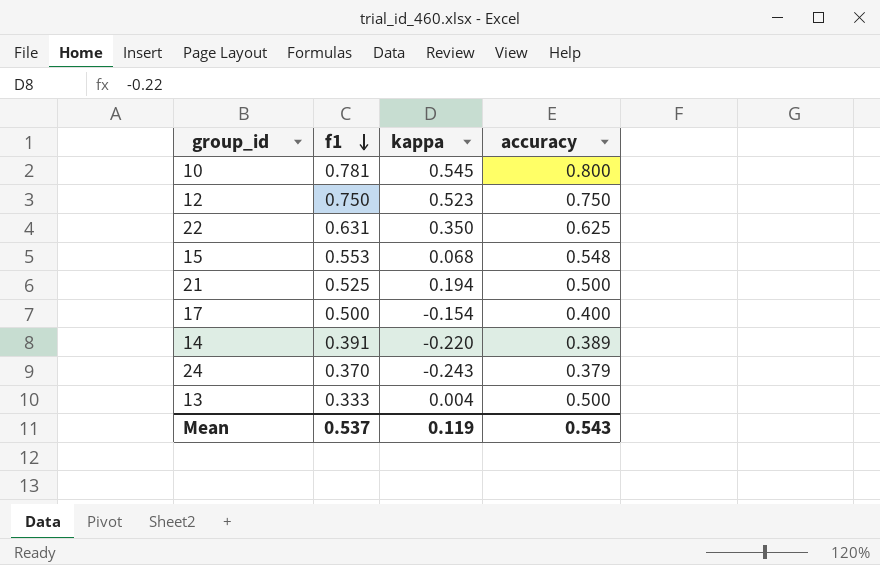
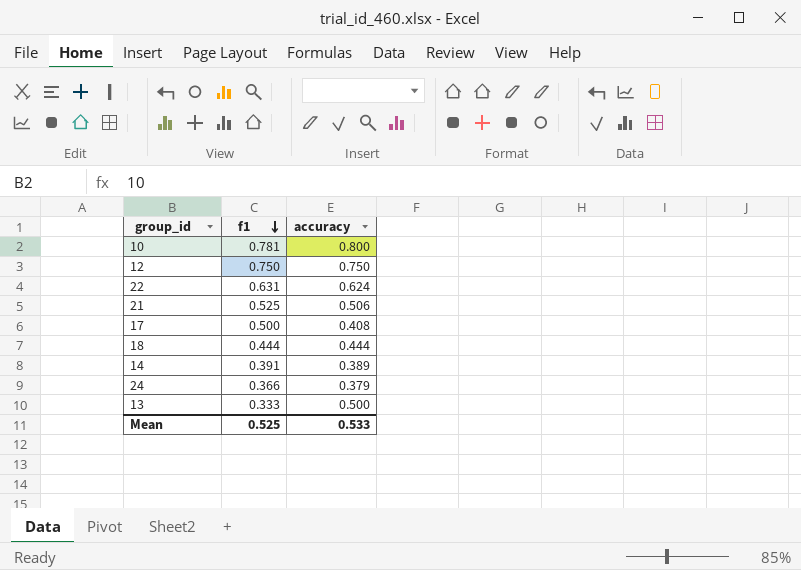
column kappa | position: 3 -> none
row 15: 0.553 | 0.068 | 0.548 -> none
22 | accuracy: 0.625 -> 0.624
21 | accuracy: 0.500 -> 0.506
17 | accuracy: 0.400 -> 0.408
row 18: none -> 0.444 | 0.444
24 | f1: 0.370 -> 0.366
Mean | f1: 0.537 -> 0.525
Mean | accuracy: 0.543 -> 0.533

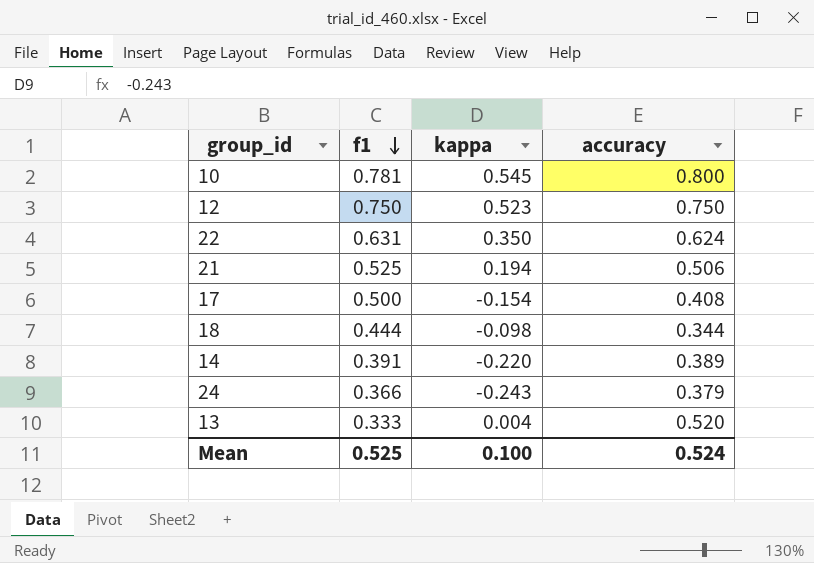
column kappa | position: none -> 3
18 | accuracy: 0.444 -> 0.344
13 | accuracy: 0.500 -> 0.520
Mean | accuracy: 0.533 -> 0.524

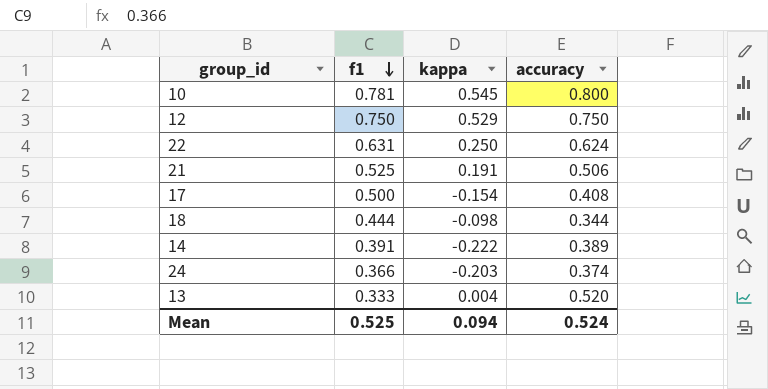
12 | kappa: 0.523 -> 0.529
22 | kappa: 0.350 -> 0.250
21 | kappa: 0.194 -> 0.191
14 | kappa: -0.220 -> -0.222
24 | kappa: -0.243 -> -0.203
24 | accuracy: 0.379 -> 0.374
Mean | kappa: 0.100 -> 0.094

